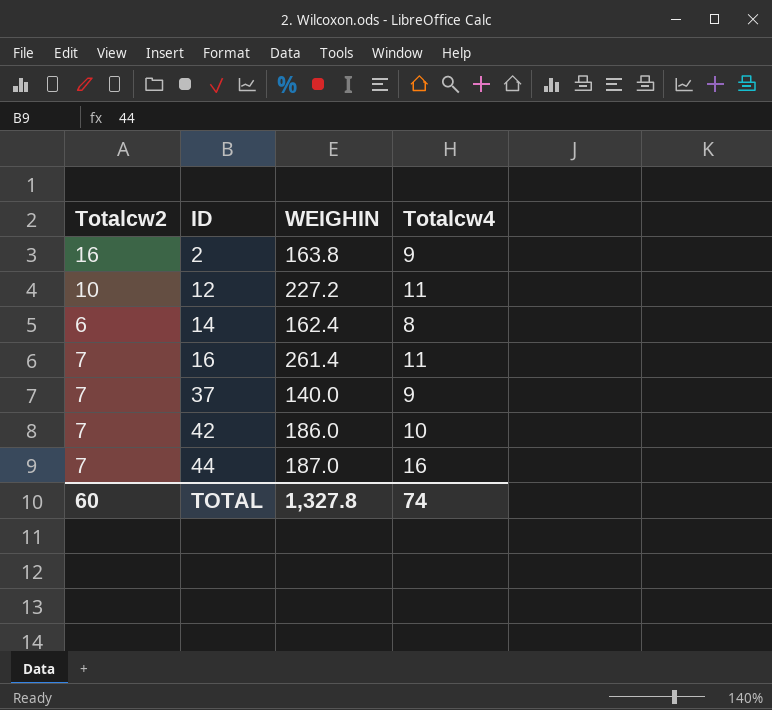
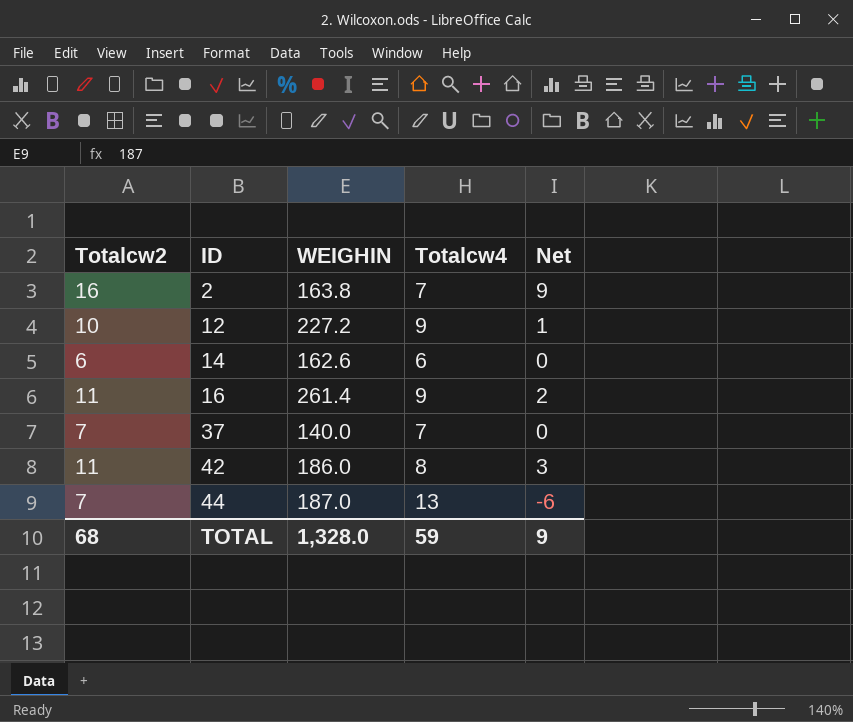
column Net | formula: none -> [Totalcw2] - [Totalcw4]
2 | Totalcw4: 9 -> 7
12 | Totalcw4: 11 -> 9
14 | WEIGHIN: 162.4 -> 162.6
14 | Totalcw4: 8 -> 6
16 | Totalcw2: 7 -> 11
16 | Totalcw4: 11 -> 9
37 | Totalcw4: 9 -> 7
42 | Totalcw2: 7 -> 11
42 | Totalcw4: 10 -> 8
44 | Totalcw4: 16 -> 13
TOTAL | Totalcw2: 60 -> 68
TOTAL | WEIGHIN: 1,327.8 -> 1,328.0
TOTAL | Totalcw4: 74 -> 59

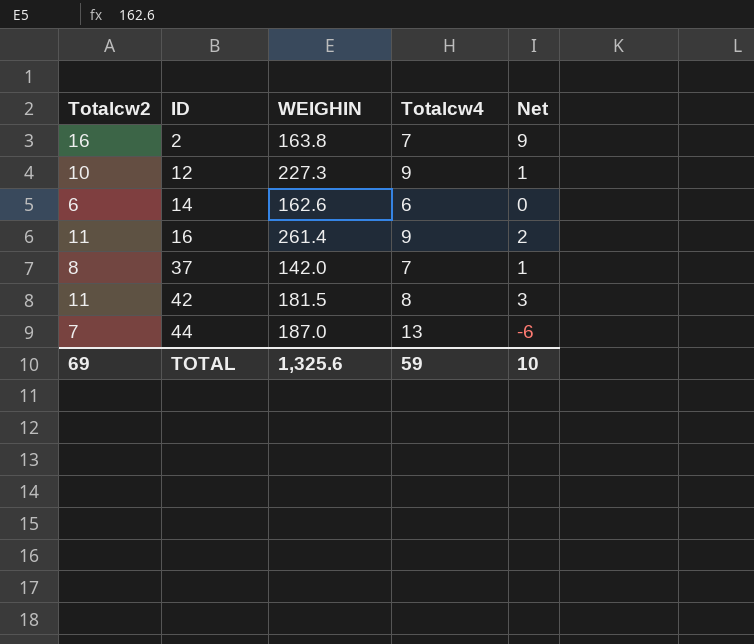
12 | WEIGHIN: 227.2 -> 227.3
37 | Totalcw2: 7 -> 8
37 | WEIGHIN: 140.0 -> 142.0
37 | Net: 0 -> 1
42 | WEIGHIN: 186.0 -> 181.5
TOTAL | Totalcw2: 68 -> 69
TOTAL | WEIGHIN: 1,328.0 -> 1,325.6
TOTAL | Net: 9 -> 10

